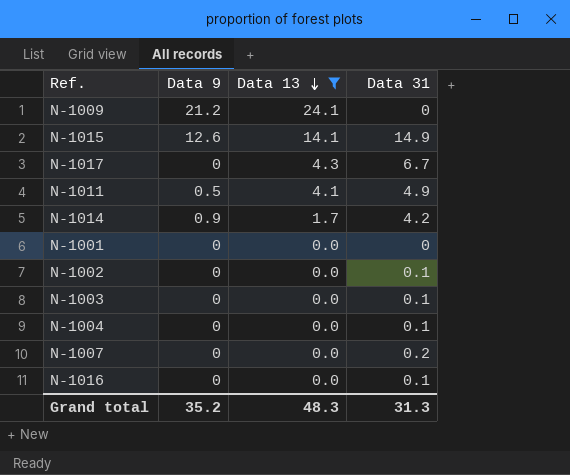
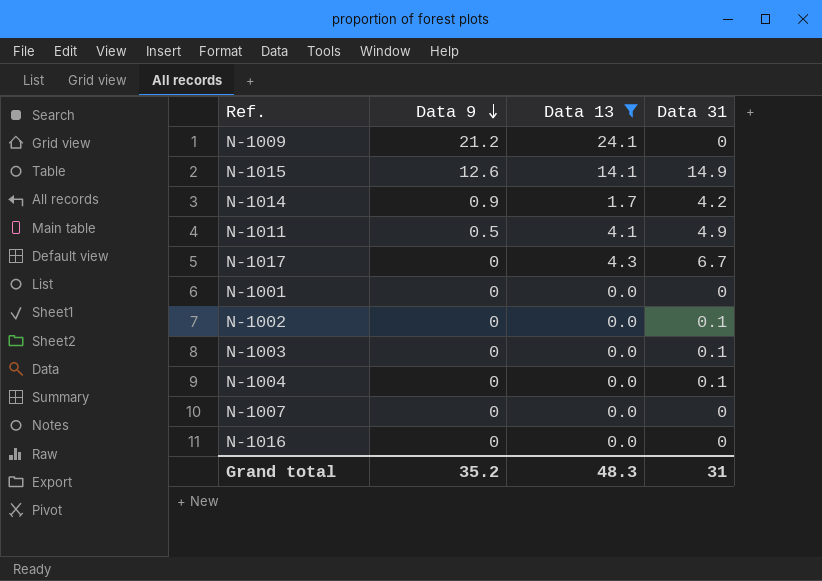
row order: Data 13 descending -> Data 9 descending
N-1007 | Data 31: 0.2 -> 0
N-1016 | Data 31: 0.1 -> 0
Grand total | Data 31: 31.3 -> 31

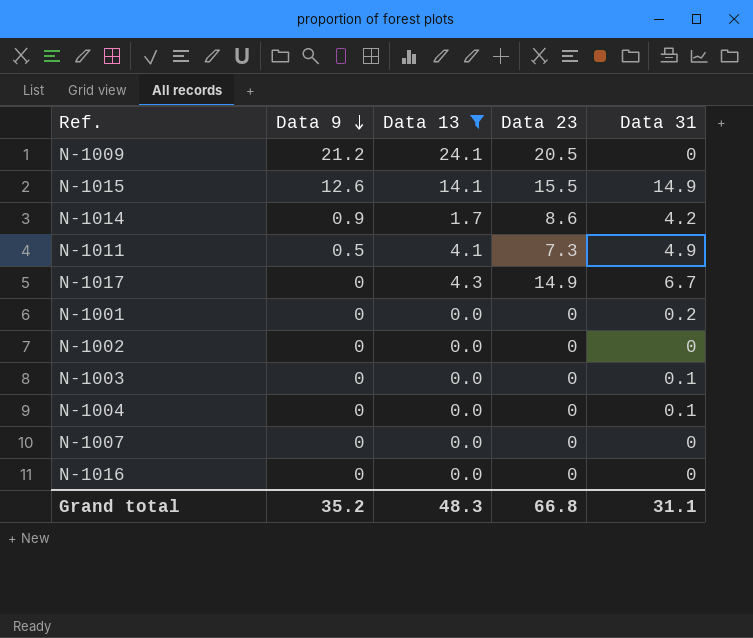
column Data 23 | position: none -> 4
N-1001 | Data 31: 0 -> 0.2
N-1002 | Data 31: 0.1 -> 0
Grand total | Data 31: 31 -> 31.1

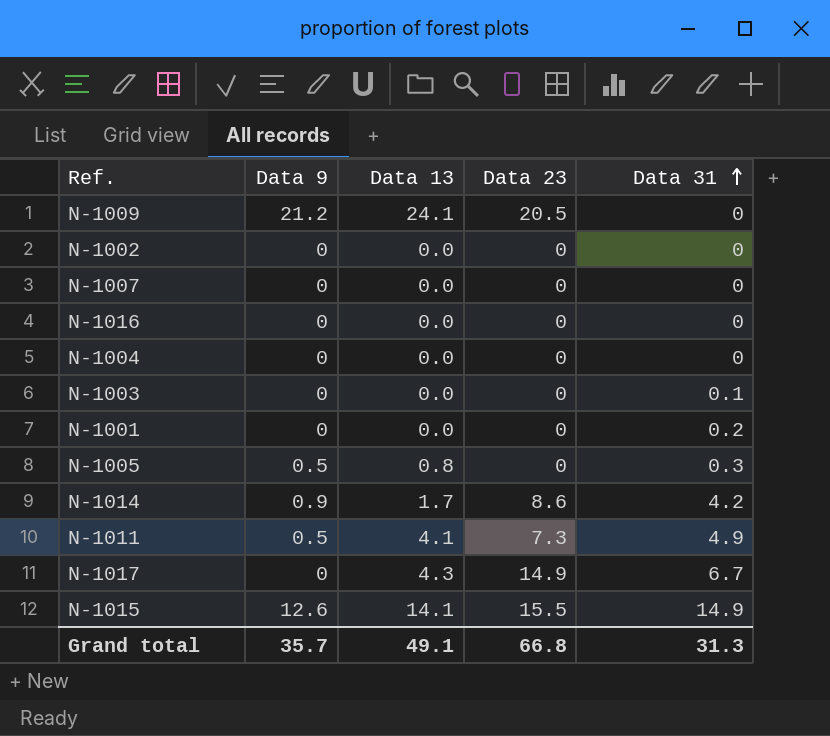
filter: Data 13 != 0.8 -> none
row order: Data 9 descending -> Data 31 ascending
N-1004 | Data 31: 0.1 -> 0
Grand total | Data 9: 35.2 -> 35.7
Grand total | Data 13: 48.3 -> 49.1
Grand total | Data 31: 31.1 -> 31.3

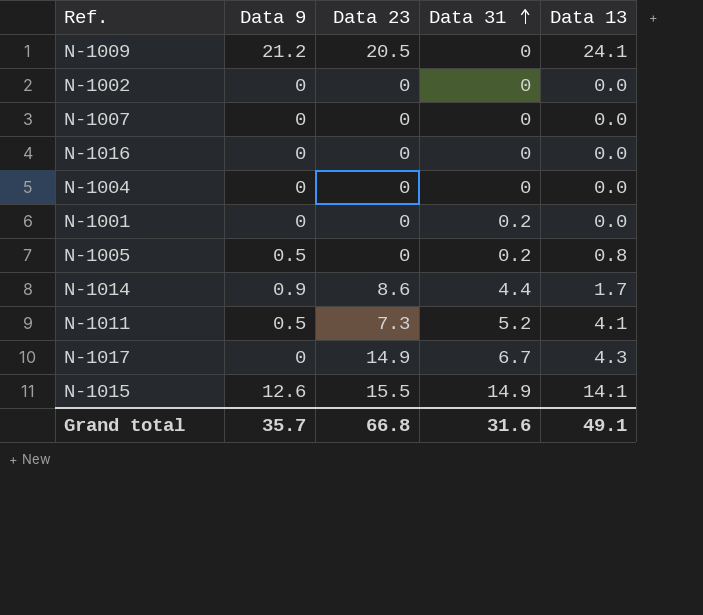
column Data 13 | position: 3 -> 5
row N-1003: 0 | 0.0 | 0 | 0.1 -> none
N-1005 | Data 31: 0.3 -> 0.2
N-1014 | Data 31: 4.2 -> 4.4
N-1011 | Data 31: 4.9 -> 5.2
Grand total | Data 31: 31.3 -> 31.6

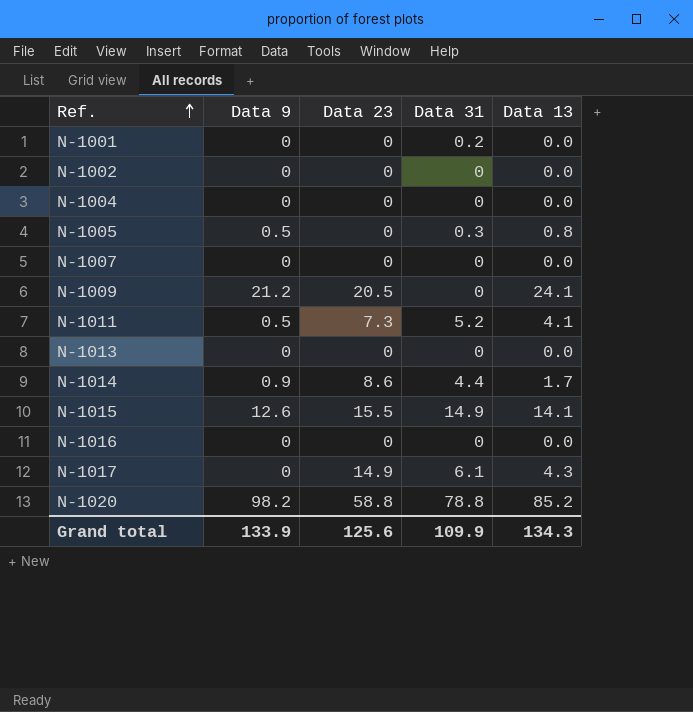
row order: Data 31 ascending -> Ref. ascending
N-1005 | Data 31: 0.2 -> 0.3
row N-1013: none -> 0 | 0 | 0 | 0.0
N-1017 | Data 31: 6.7 -> 6.1
row N-1020: none -> 98.2 | 58.8 | 78.8 | 85.2
Grand total | Data 9: 35.7 -> 133.9
Grand total | Data 23: 66.8 -> 125.6
Grand total | Data 31: 31.6 -> 109.9
Grand total | Data 13: 49.1 -> 134.3

